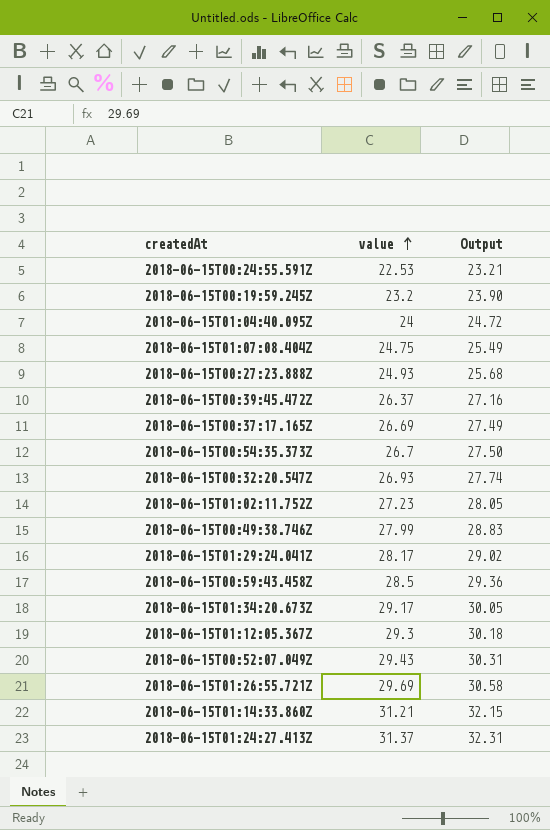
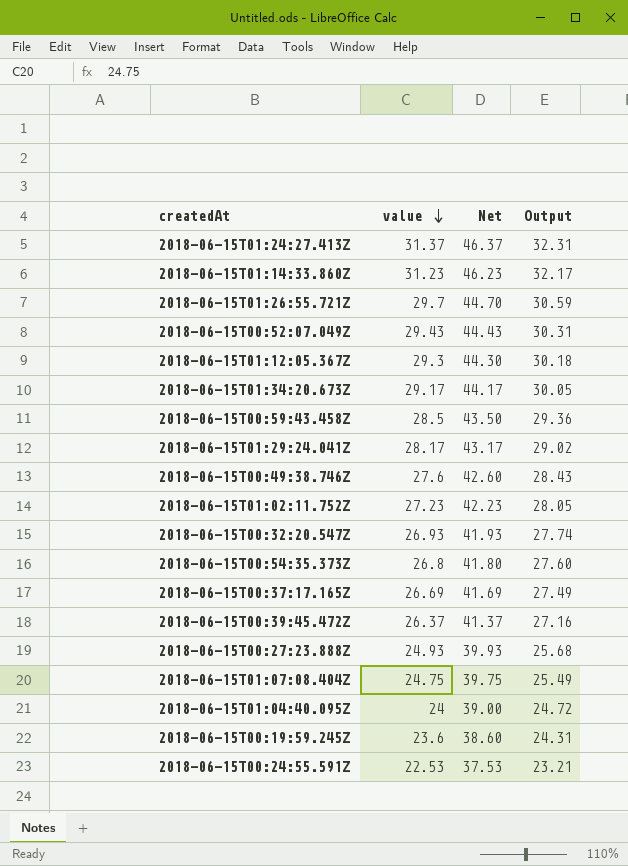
row order: value ascending -> value descending
column Net | formula: none -> [value] + 15
2018-06-15T01:14:33.860Z | value: 31.21 -> 31.23
2018-06-15T01:14:33.860Z | Output: 32.15 -> 32.17
2018-06-15T01:26:55.721Z | value: 29.69 -> 29.7
2018-06-15T01:26:55.721Z | Output: 30.58 -> 30.59
2018-06-15T00:49:38.746Z | value: 27.99 -> 27.6
2018-06-15T00:49:38.746Z | Output: 28.83 -> 28.43
2018-06-15T00:54:35.373Z | value: 26.7 -> 26.8
2018-06-15T00:54:35.373Z | Output: 27.50 -> 27.60
2018-06-15T00:19:59.245Z | value: 23.2 -> 23.6
2018-06-15T00:19:59.245Z | Output: 23.90 -> 24.31

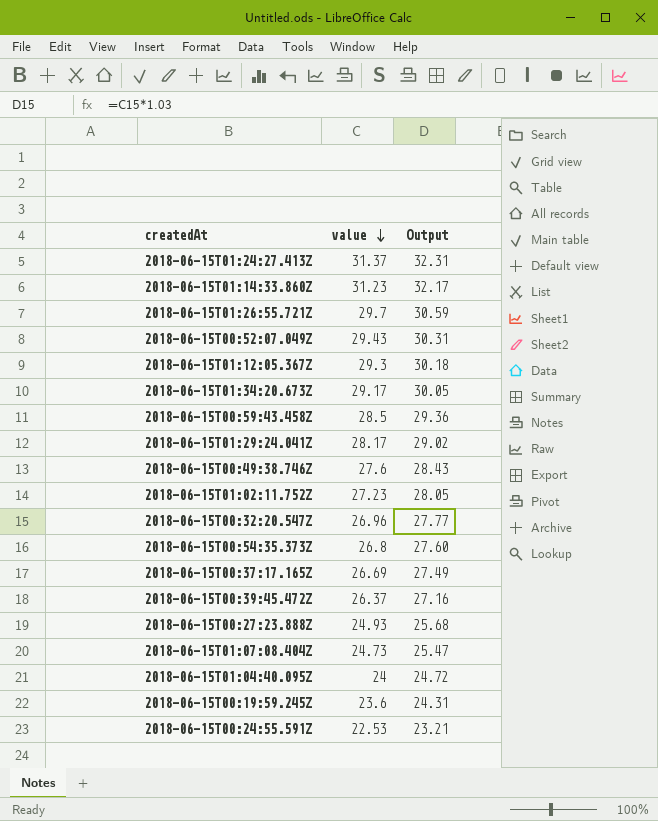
column Net | formula: [value] + 15 -> none
2018-06-15T00:32:20.547Z | value: 26.93 -> 26.96
2018-06-15T00:32:20.547Z | Output: 27.74 -> 27.77
2018-06-15T01:07:08.404Z | value: 24.75 -> 24.73
2018-06-15T01:07:08.404Z | Output: 25.49 -> 25.47

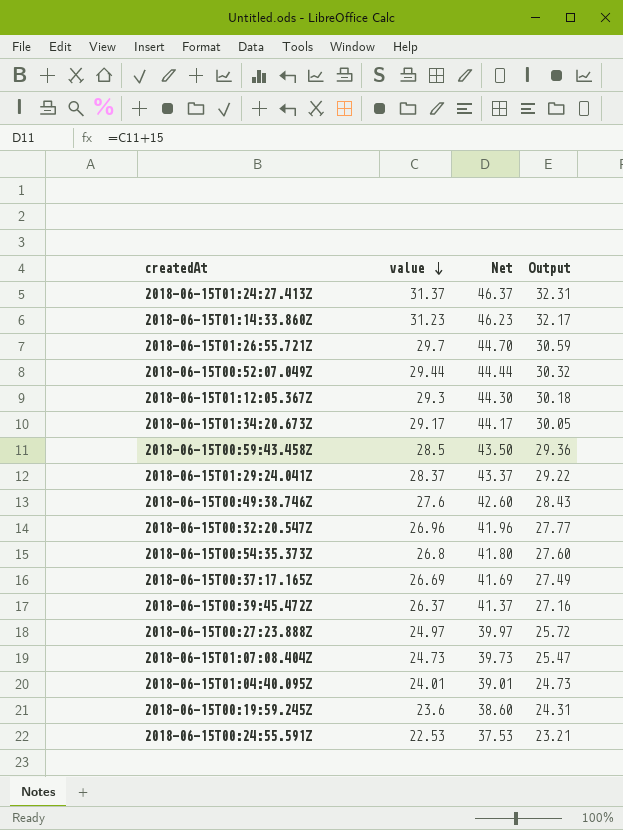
column Net | formula: none -> [value] + 15
row 2018-06-15T01:02:11.752Z: 27.23 | 28.05 -> none
2018-06-15T00:52:07.049Z | value: 29.43 -> 29.44
2018-06-15T00:52:07.049Z | Output: 30.31 -> 30.32
2018-06-15T01:29:24.041Z | value: 28.17 -> 28.37
2018-06-15T01:29:24.041Z | Output: 29.02 -> 29.22
2018-06-15T00:27:23.888Z | value: 24.93 -> 24.97
2018-06-15T00:27:23.888Z | Output: 25.68 -> 25.72
2018-06-15T01:04:40.095Z | value: 24 -> 24.01
2018-06-15T01:04:40.095Z | Output: 24.72 -> 24.73

